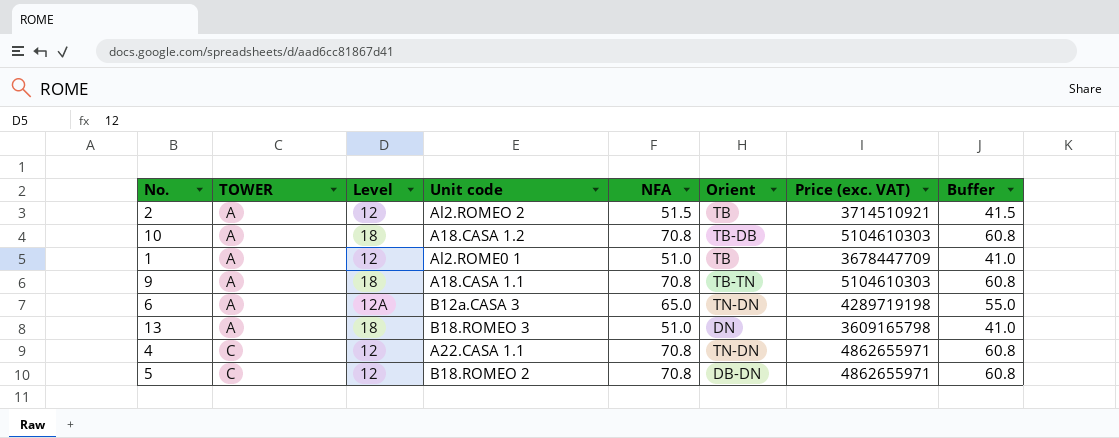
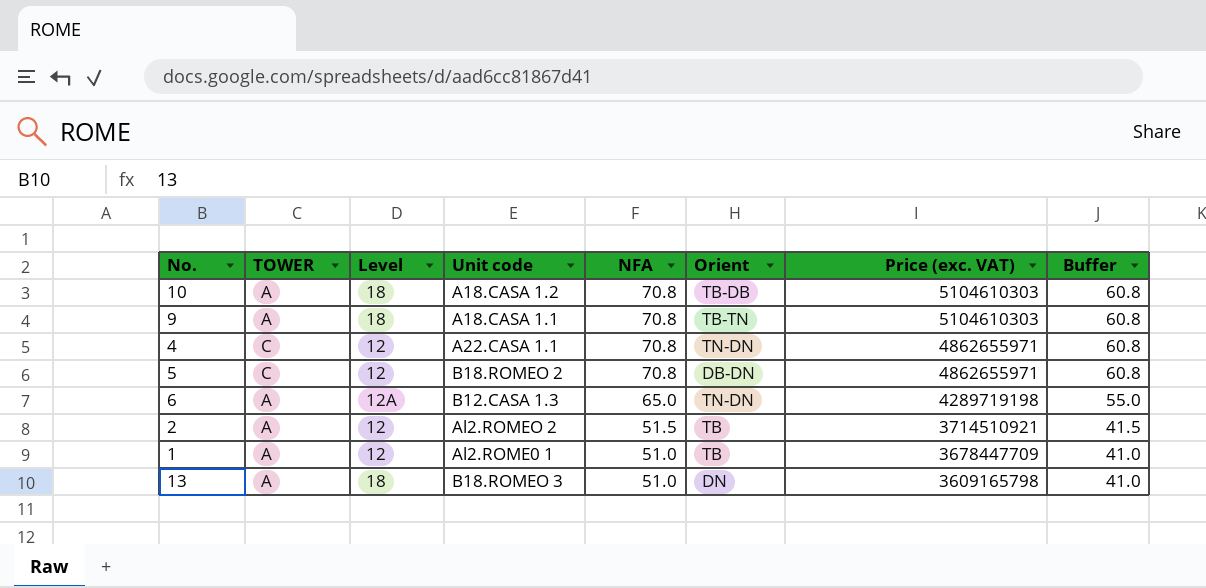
row order: TOWER ascending -> NFA descending
6 | Unit code: B12a.CASA 3 -> B12.CASA 1.3

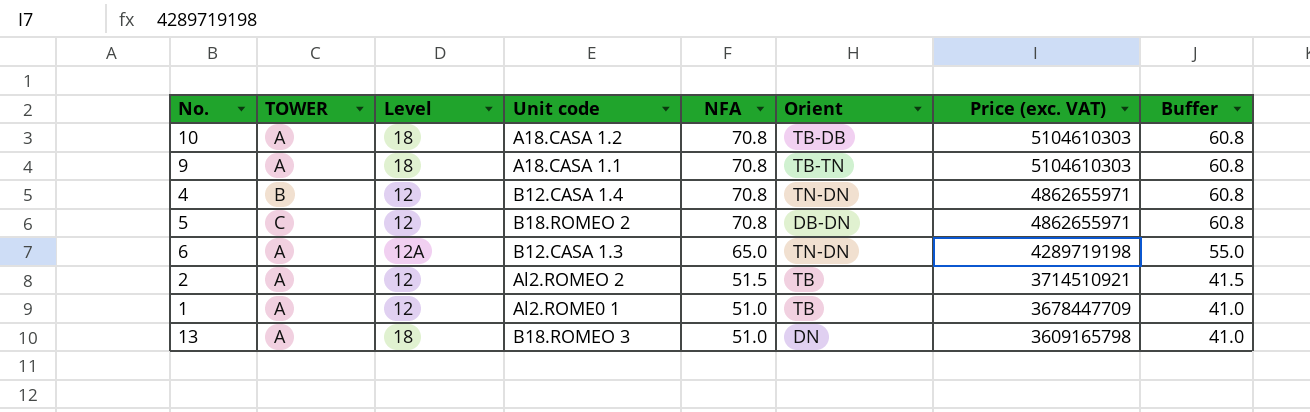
4 | TOWER: C -> B
4 | Unit code: A22.CASA 1.1 -> B12.CASA 1.4

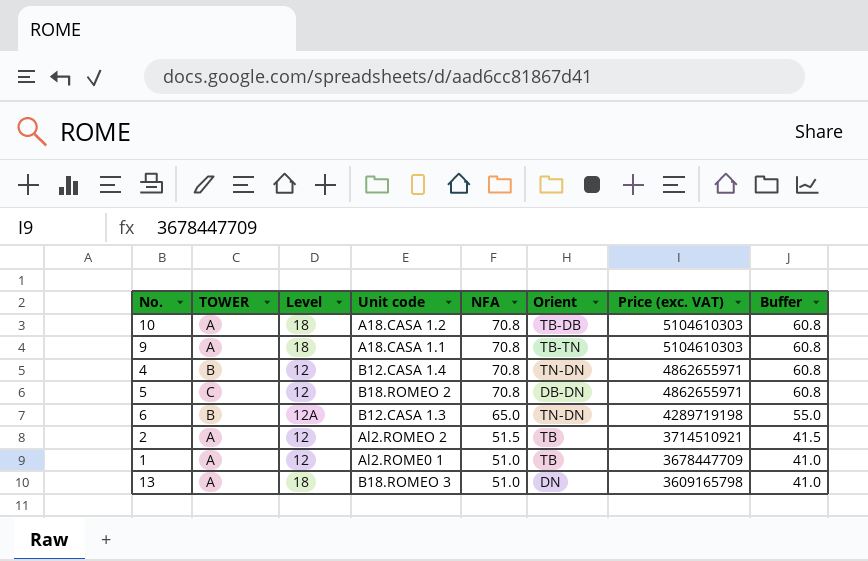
6 | TOWER: A -> B

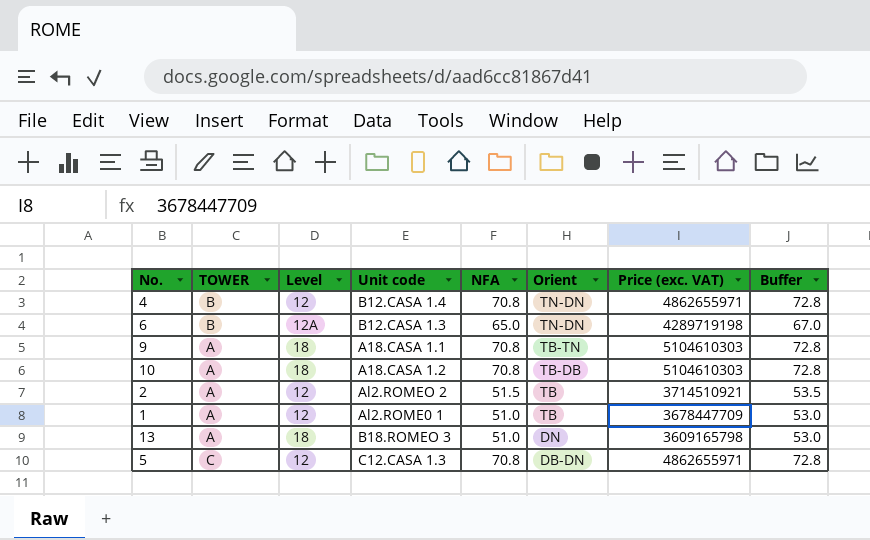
row order: NFA descending -> Orient descending
column Buffer | formula: [NFA] - 10 -> [NFA] + 2
5 | Unit code: B18.ROMEO 2 -> C12.CASA 1.3

